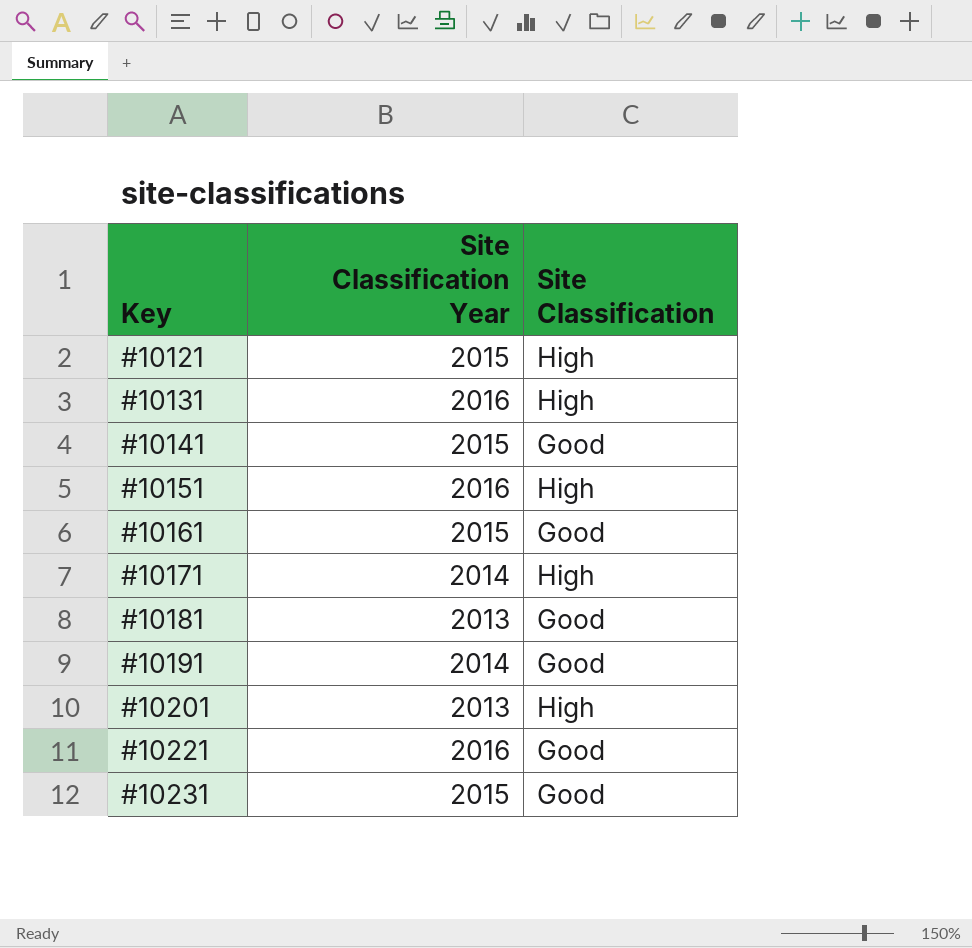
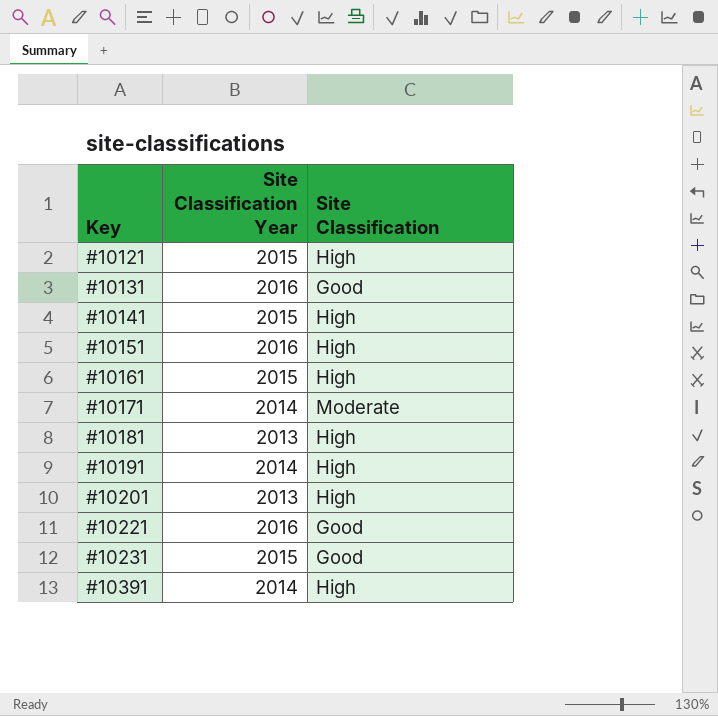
#10131 | Site Classification: High -> Good
#10141 | Site Classification: Good -> High
#10161 | Site Classification: Good -> High
#10171 | Site Classification: High -> Moderate
#10181 | Site Classification: Good -> High
#10191 | Site Classification: Good -> High
row #10391: none -> 2014 | High

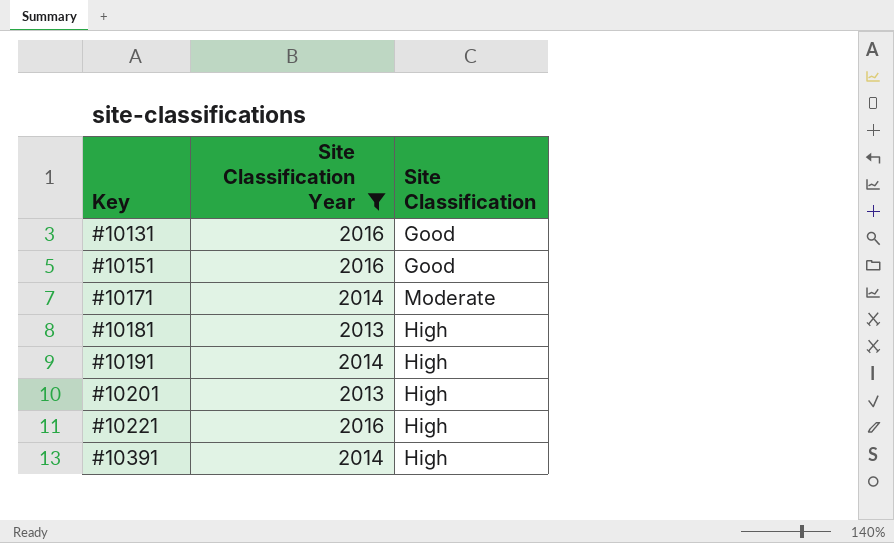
filter: none -> Site Classification Year != 2015
#10151 | Site Classification: High -> Good
#10221 | Site Classification: Good -> High

